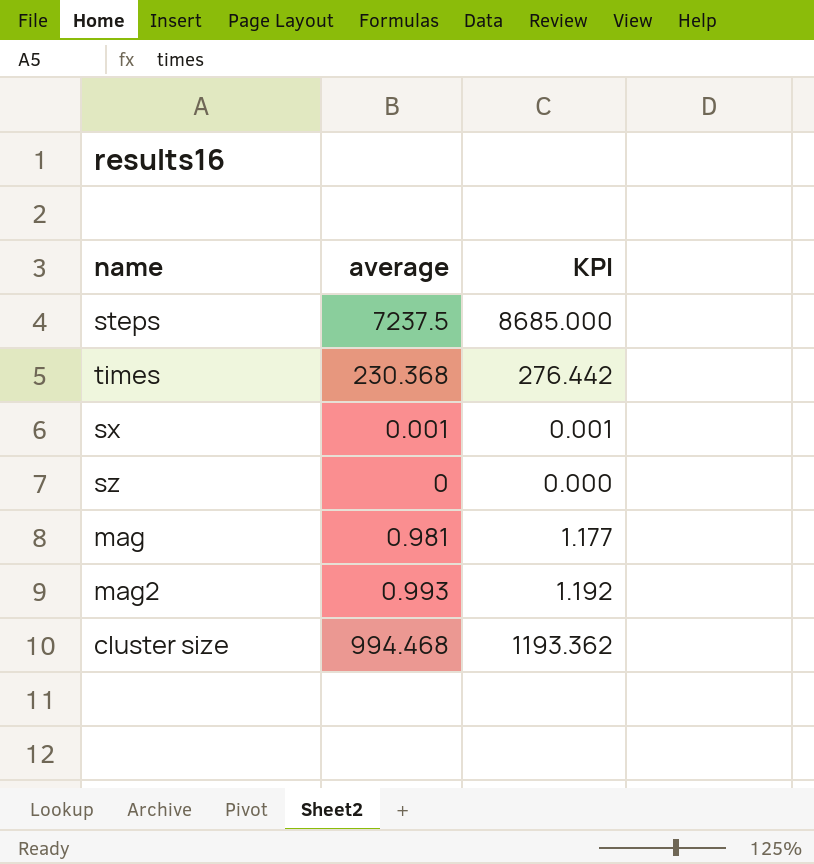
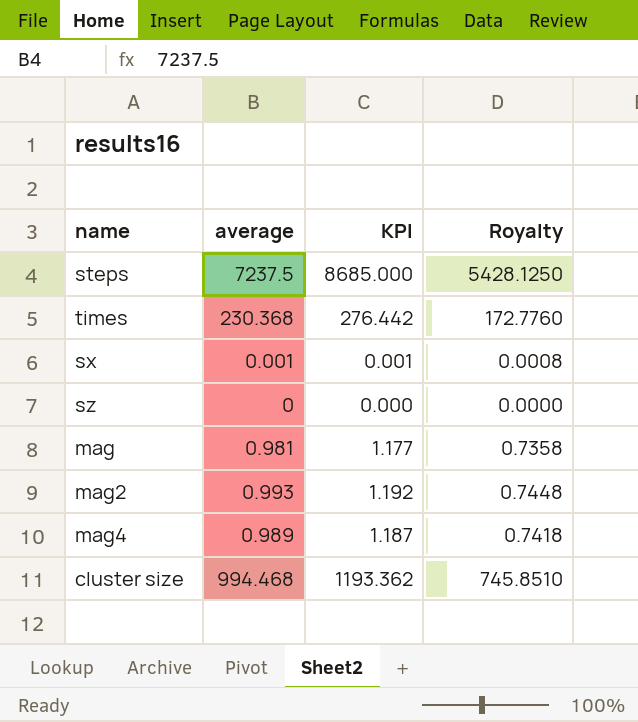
column Royalty | formula: none -> [average] * 0.75
row mag4: none -> 0.989 | 1.187 | 0.7418

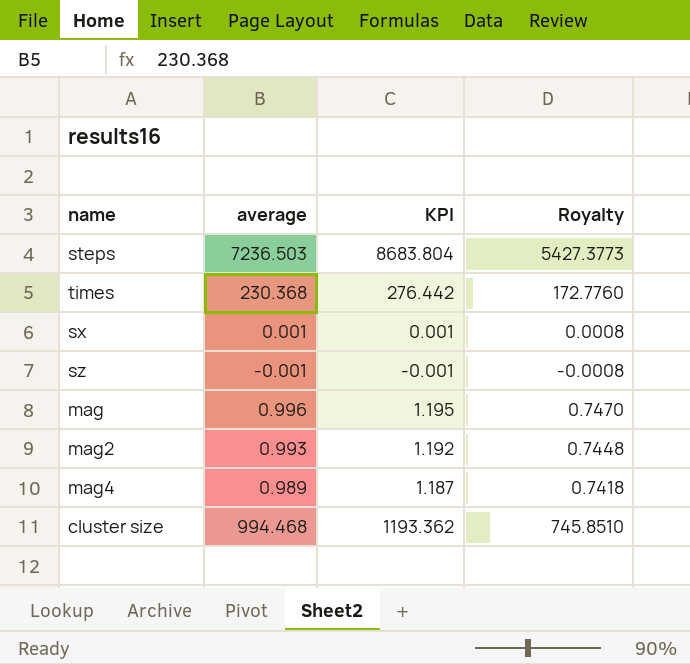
steps | average: 7237.5 -> 7236.503
steps | KPI: 8685.000 -> 8683.804
steps | Royalty: 5428.1250 -> 5427.3773
sz | average: 0 -> -0.001
sz | KPI: 0.000 -> -0.001
sz | Royalty: 0.0000 -> -0.0008
mag | average: 0.981 -> 0.996
mag | KPI: 1.177 -> 1.195
mag | Royalty: 0.7358 -> 0.7470

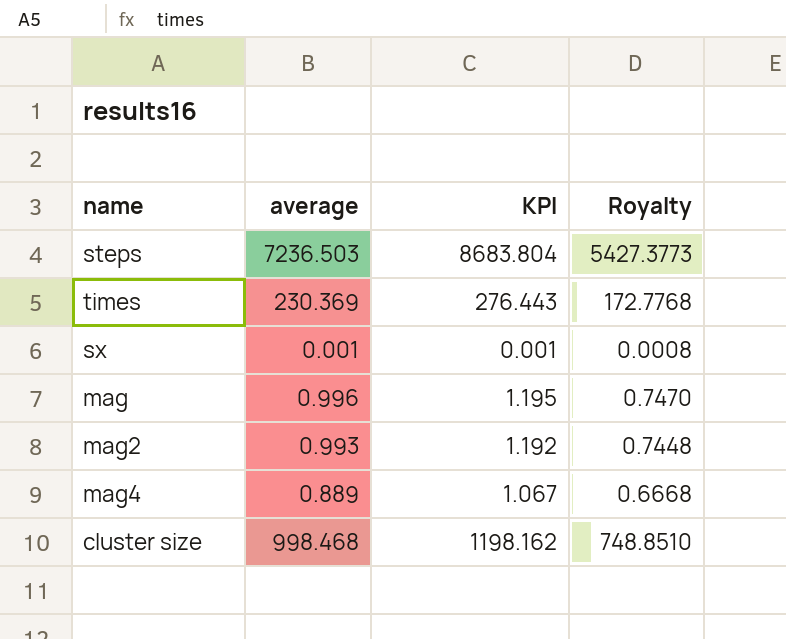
row sz: -0.001 | -0.001 | -0.0008 -> none
times | average: 230.368 -> 230.369
times | KPI: 276.442 -> 276.443
times | Royalty: 172.7760 -> 172.7768
mag4 | average: 0.989 -> 0.889
mag4 | KPI: 1.187 -> 1.067
mag4 | Royalty: 0.7418 -> 0.6668
cluster size | average: 994.468 -> 998.468
cluster size | KPI: 1193.362 -> 1198.162
cluster size | Royalty: 745.8510 -> 748.8510

